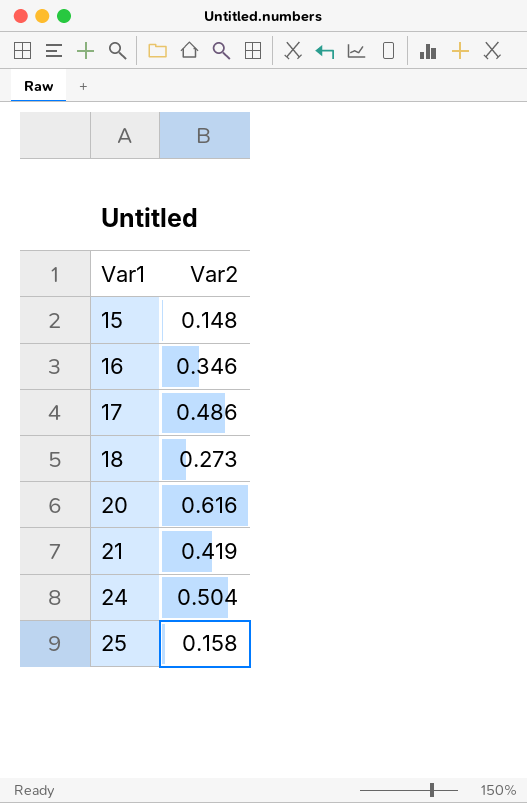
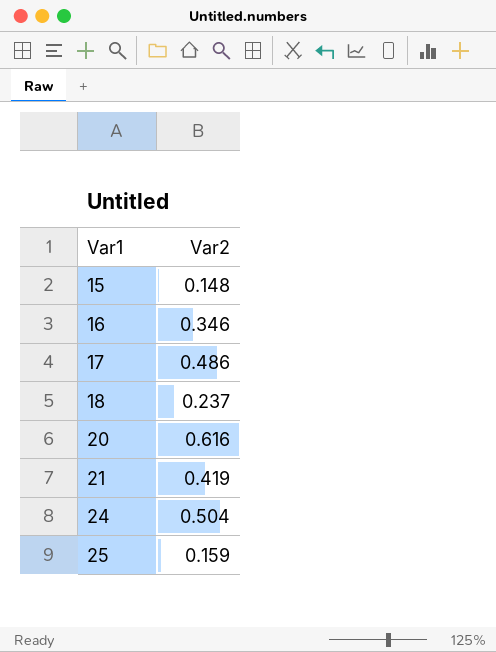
18 | Var2: 0.273 -> 0.237
25 | Var2: 0.158 -> 0.159

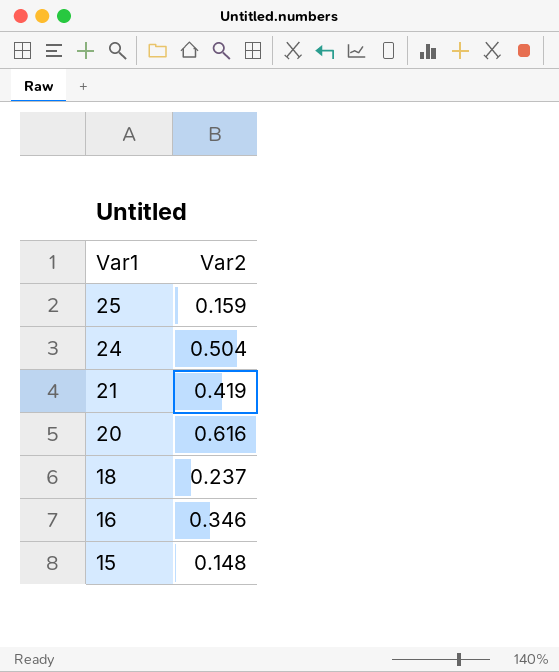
row order: Var1 ascending -> Var1 descending
row 17: 0.486 -> none

